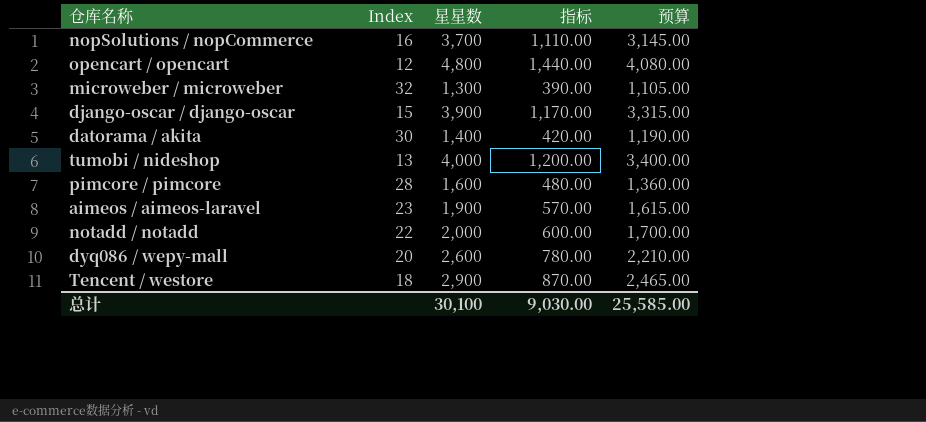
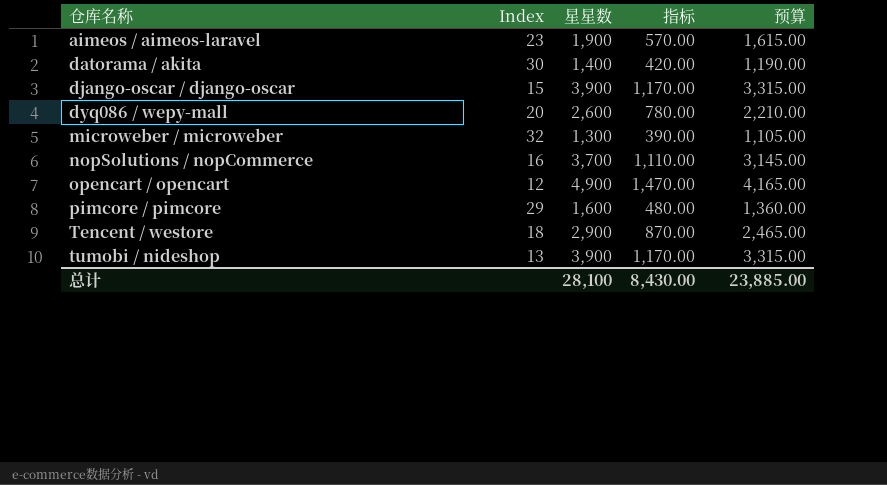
row order: none -> 仓库名称 ascending
row notadd / notadd: 22 | 2,000 | 600.00 | 1,700.00 -> none
opencart / opencart | 星星数: 4,800 -> 4,900
opencart / opencart | 指标: 1,440.00 -> 1,470.00
opencart / opencart | 预算: 4,080.00 -> 4,165.00
pimcore / pimcore | Index: 28 -> 29
tumobi / nideshop | 星星数: 4,000 -> 3,900
tumobi / nideshop | 指标: 1,200.00 -> 1,170.00
tumobi / nideshop | 预算: 3,400.00 -> 3,315.00
总计 | 星星数: 30,100 -> 28,100
总计 | 指标: 9,030.00 -> 8,430.00
总计 | 预算: 25,585.00 -> 23,885.00

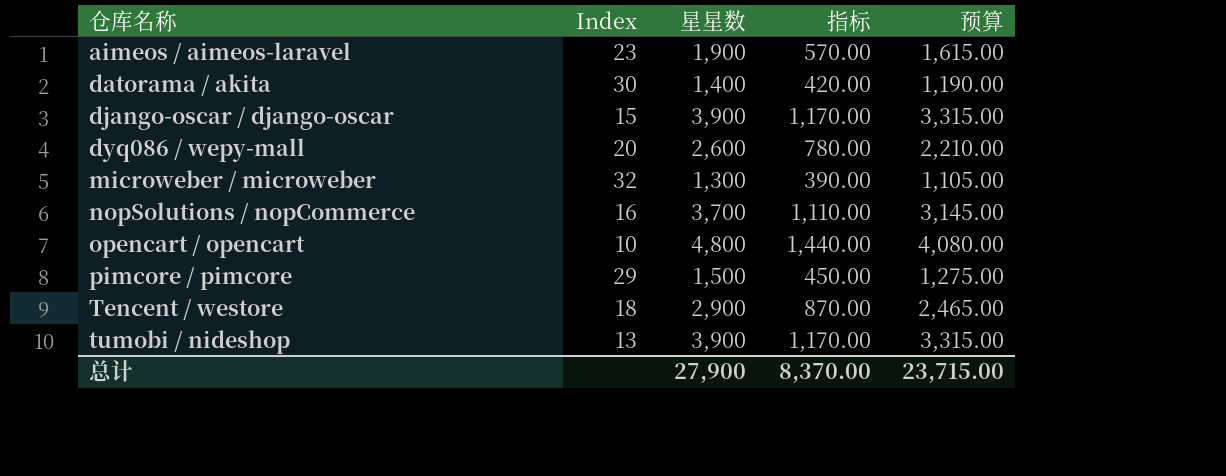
opencart / opencart | Index: 12 -> 10
opencart / opencart | 星星数: 4,900 -> 4,800
opencart / opencart | 指标: 1,470.00 -> 1,440.00
opencart / opencart | 预算: 4,165.00 -> 4,080.00
pimcore / pimcore | 星星数: 1,600 -> 1,500
pimcore / pimcore | 指标: 480.00 -> 450.00
pimcore / pimcore | 预算: 1,360.00 -> 1,275.00
总计 | 星星数: 28,100 -> 27,900
总计 | 指标: 8,430.00 -> 8,370.00
总计 | 预算: 23,885.00 -> 23,715.00

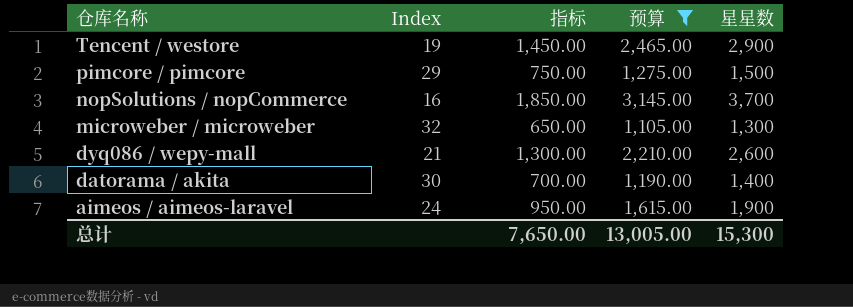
filter: none -> 预算 <= 3,145.00
row order: 仓库名称 ascending -> 仓库名称 descending
column 指标 | formula: [星星数] * 0.3 -> [星星数] * 0.5
column 星星数 | position: 3 -> 5
Tencent / westore | Index: 18 -> 19
dyq086 / wepy-mall | Index: 20 -> 21
aimeos / aimeos-laravel | Index: 23 -> 24
总计 | 指标: 8,370.00 -> 7,650.00
总计 | 预算: 23,715.00 -> 13,005.00
总计 | 星星数: 27,900 -> 15,300

